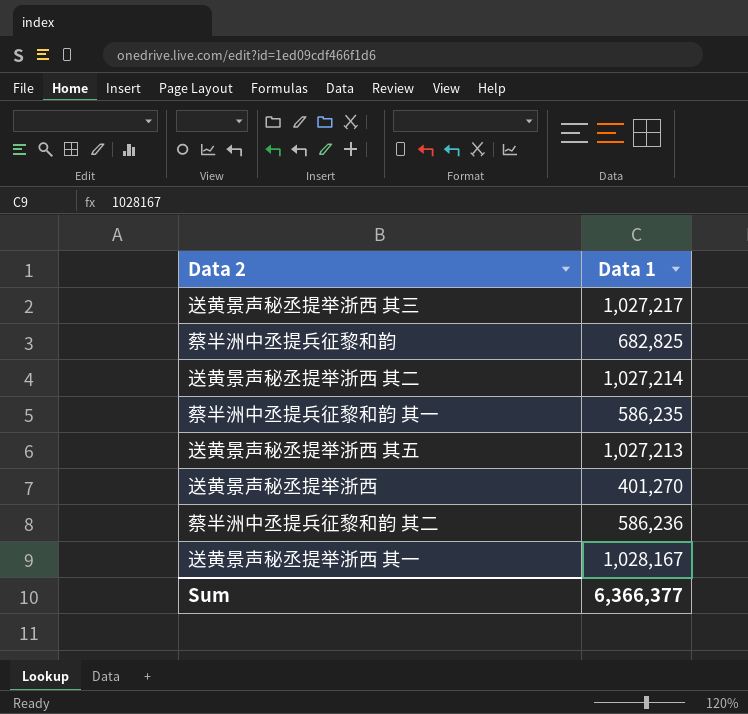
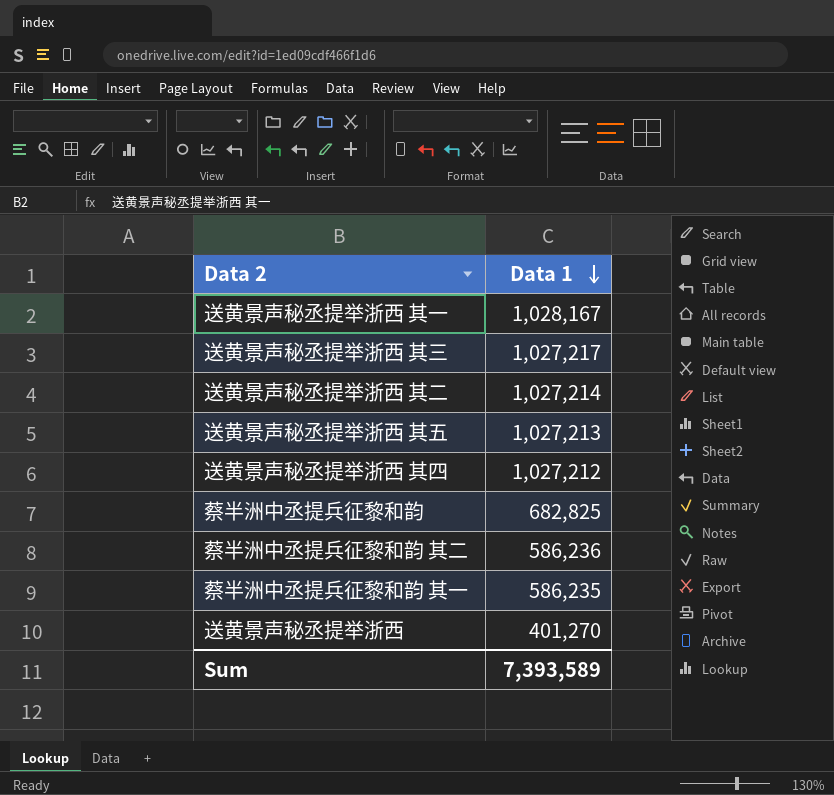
row order: none -> Data 1 descending
row 送黄景声秘丞提举浙西 其四: none -> 1,027,212
Sum | Data 1: 6,366,377 -> 7,393,589

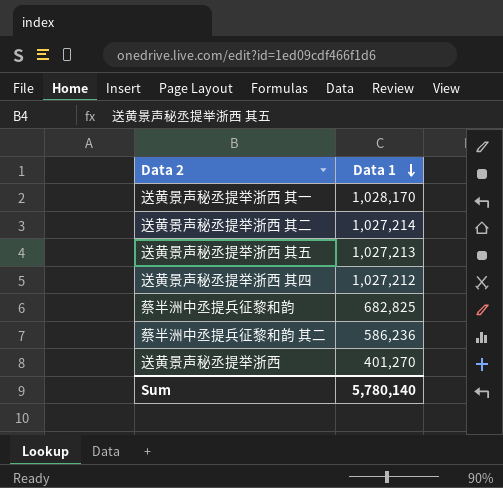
row 送黄景声秘丞提举浙西 其三: 1,027,217 -> none
row 蔡半洲中丞提兵征黎和韵 其一: 586,235 -> none
送黄景声秘丞提举浙西 其一 | Data 1: 1,028,167 -> 1,028,170
Sum | Data 1: 7,393,589 -> 5,780,140

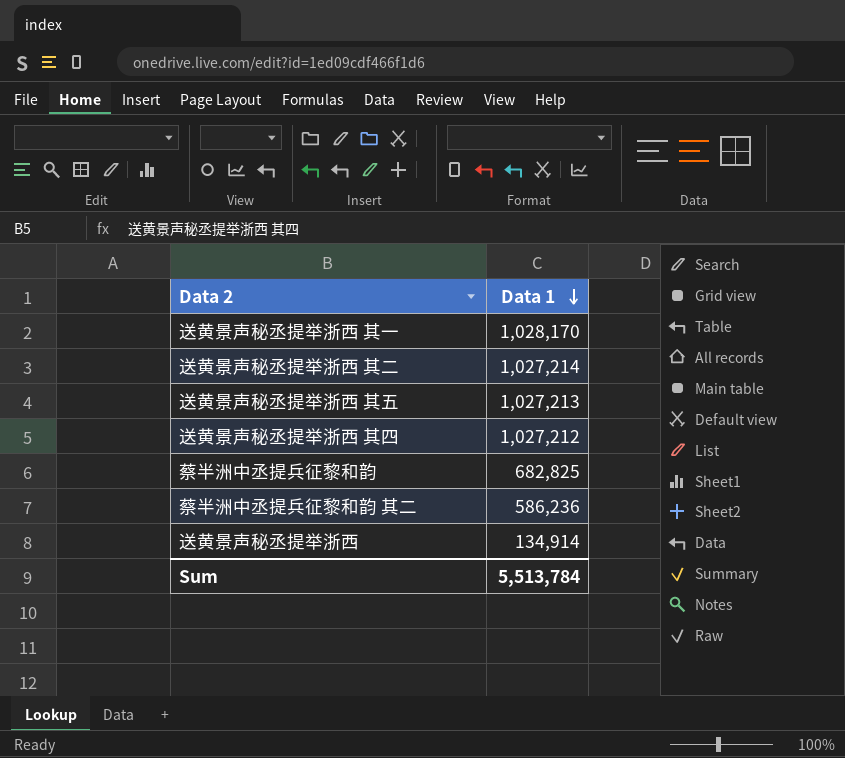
送黄景声秘丞提举浙西 | Data 1: 401,270 -> 134,914
Sum | Data 1: 5,780,140 -> 5,513,784

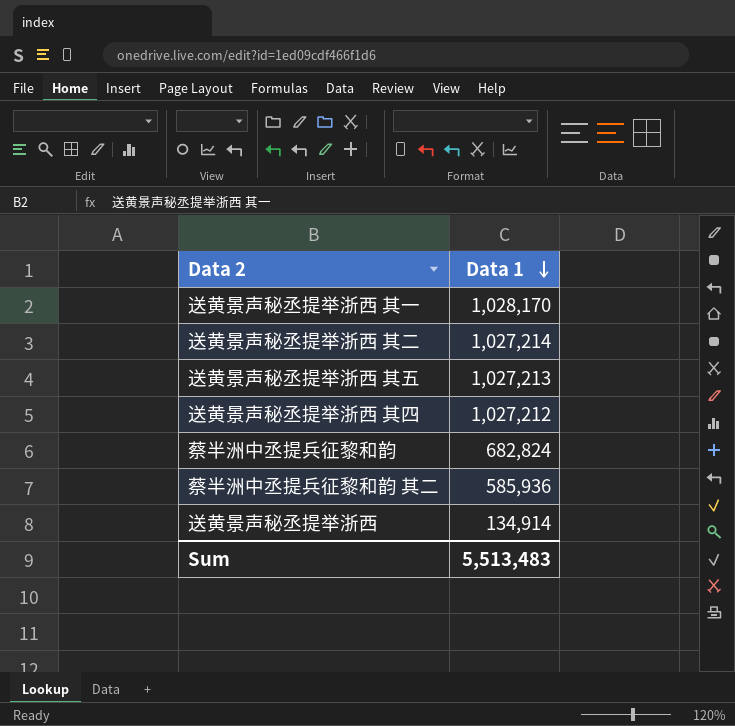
蔡半洲中丞提兵征黎和韵 | Data 1: 682,825 -> 682,824
蔡半洲中丞提兵征黎和韵 其二 | Data 1: 586,236 -> 585,936
Sum | Data 1: 5,513,784 -> 5,513,483

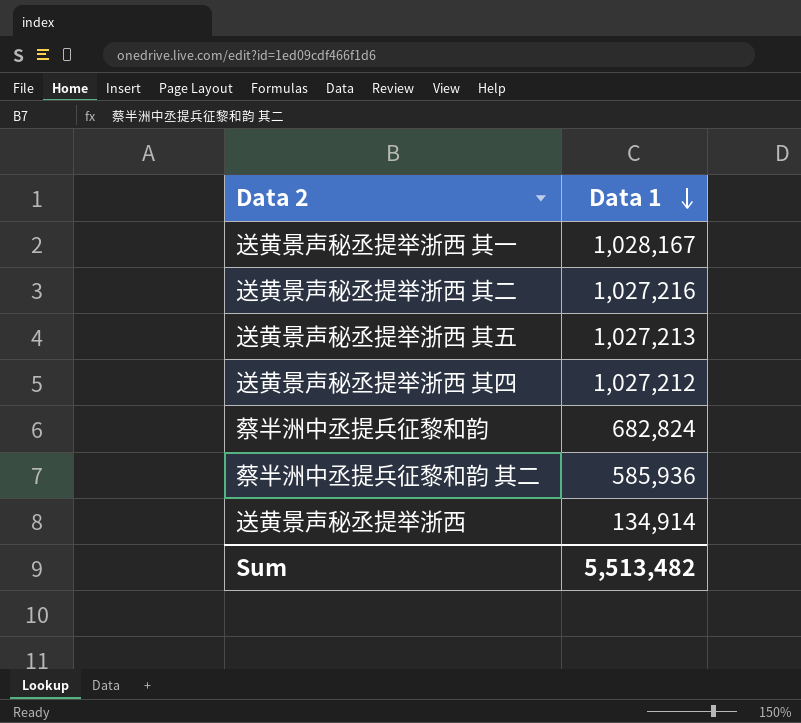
送黄景声秘丞提举浙西 其一 | Data 1: 1,028,170 -> 1,028,167
送黄景声秘丞提举浙西 其二 | Data 1: 1,027,214 -> 1,027,216
Sum | Data 1: 5,513,483 -> 5,513,482

